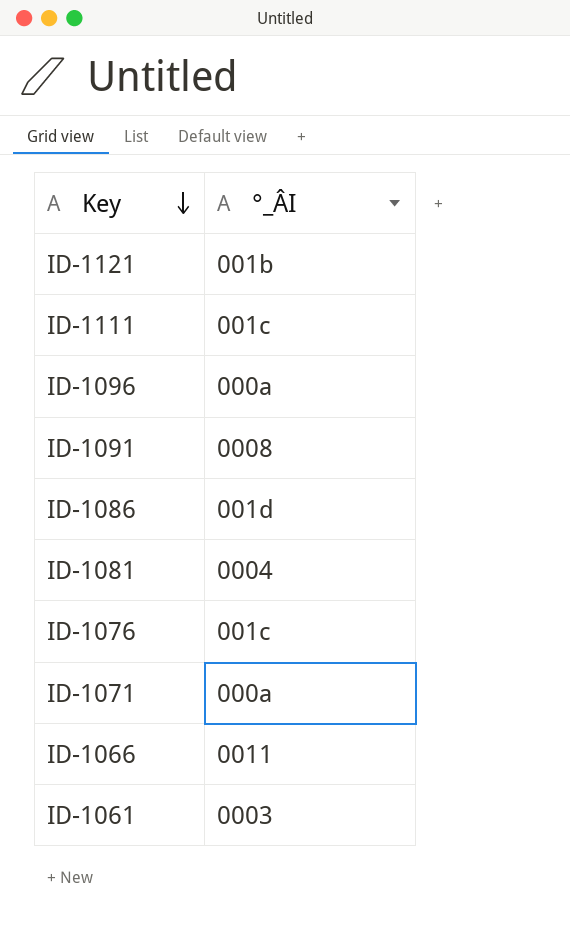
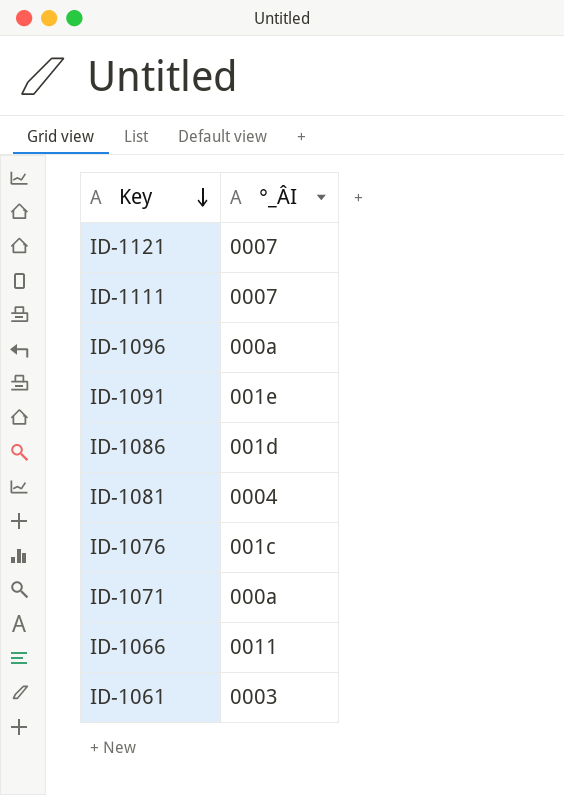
ID-1121 | °_ÂI: 001b -> 0007
ID-1111 | °_ÂI: 001c -> 0007
ID-1091 | °_ÂI: 0008 -> 001e

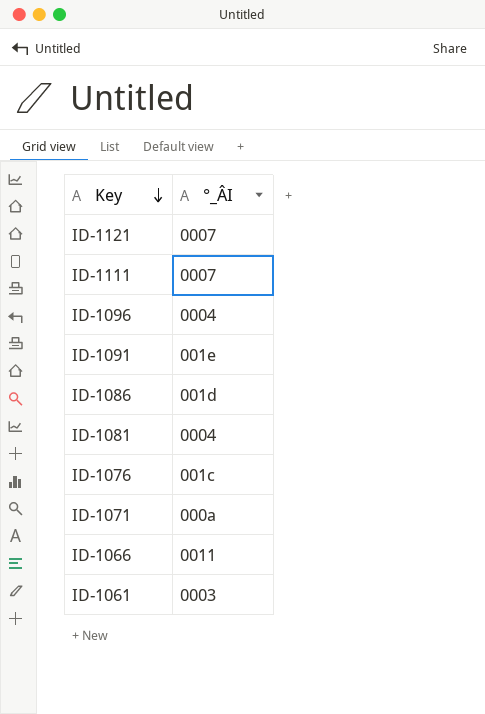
ID-1096 | °_ÂI: 000a -> 0004

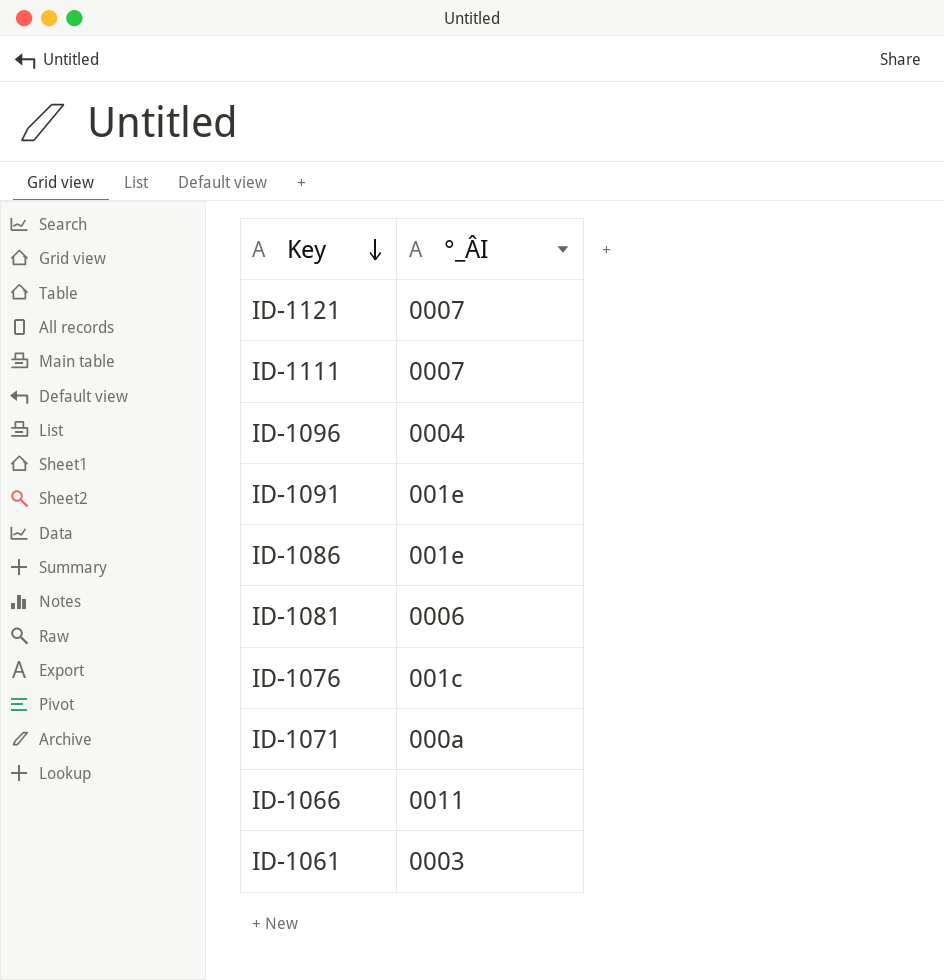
ID-1086 | °_ÂI: 001d -> 001e
ID-1081 | °_ÂI: 0004 -> 0006

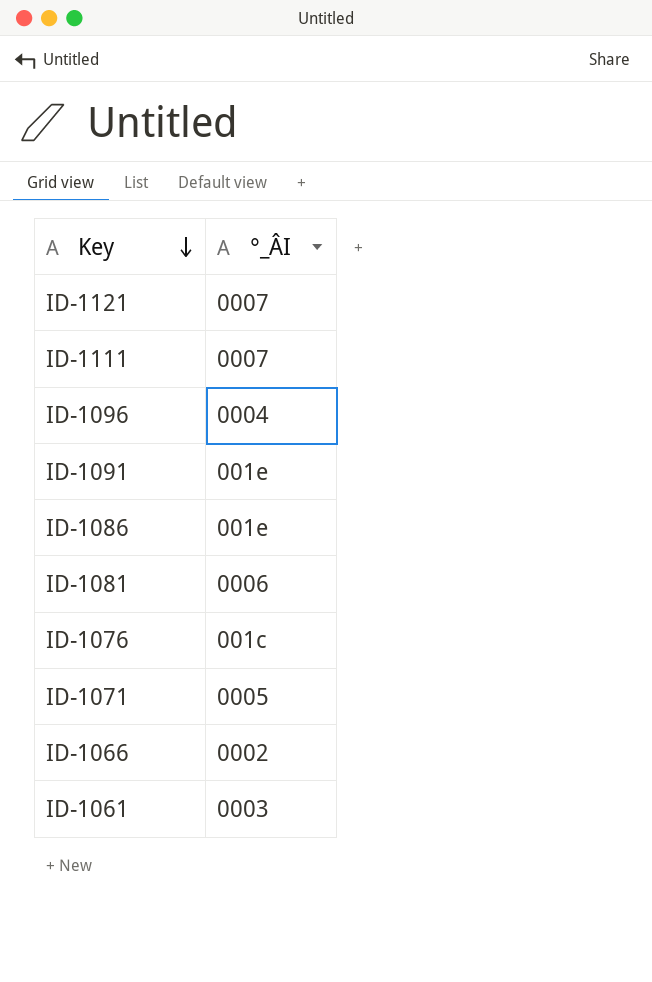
ID-1071 | °_ÂI: 000a -> 0005
ID-1066 | °_ÂI: 0011 -> 0002

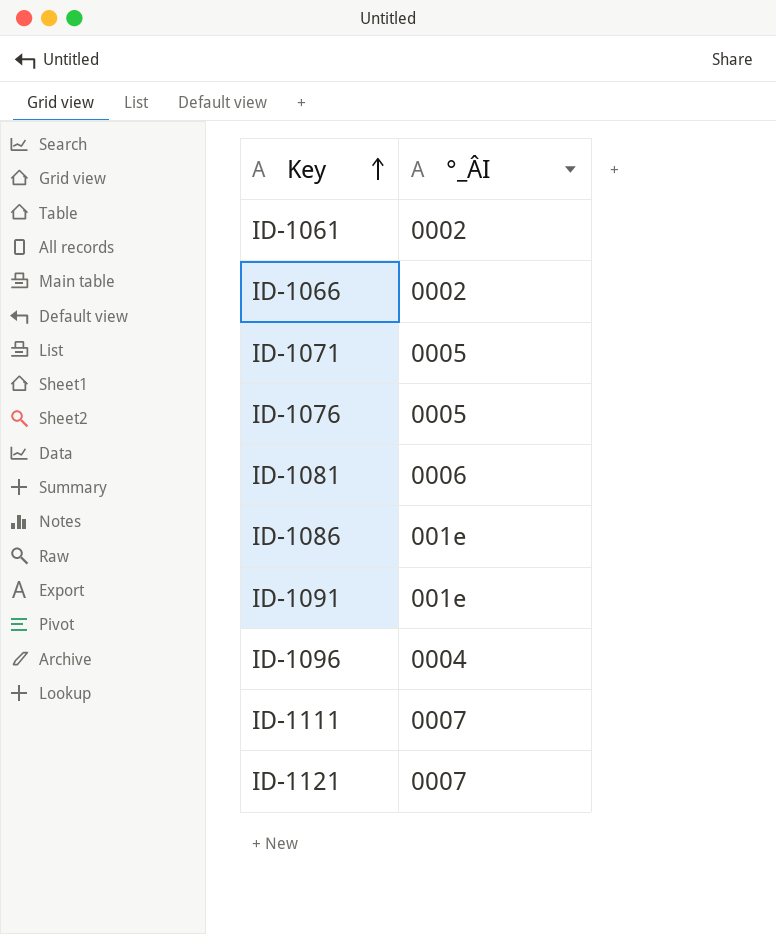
row order: Key descending -> Key ascending
ID-1061 | °_ÂI: 0003 -> 0002
ID-1076 | °_ÂI: 001c -> 0005

